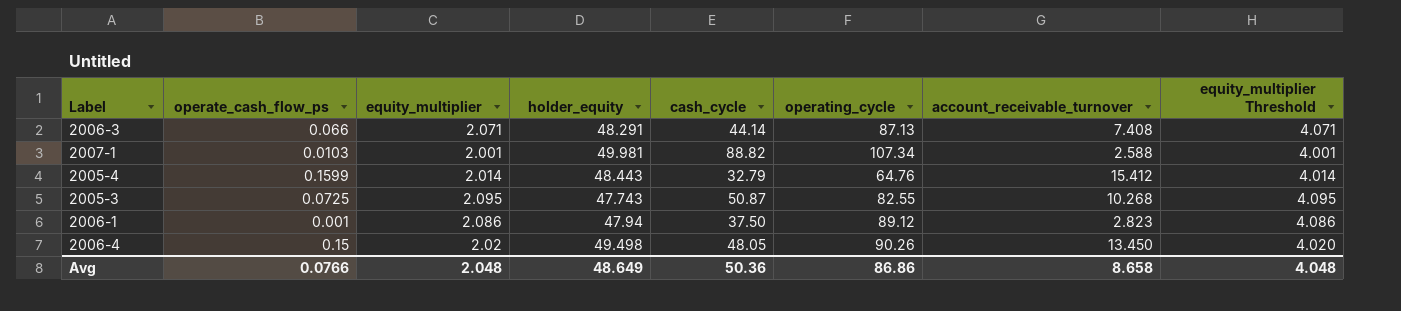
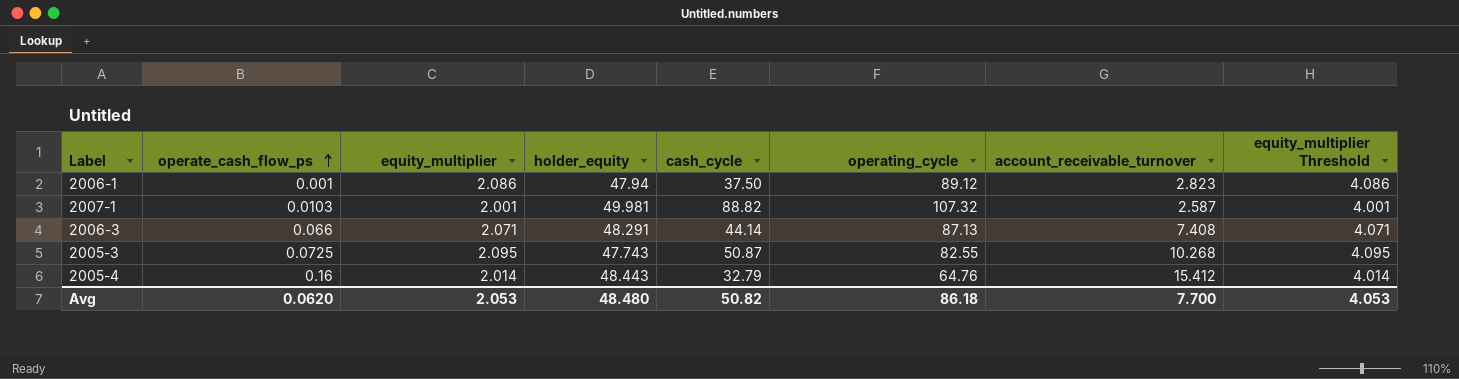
row order: none -> operate_cash_flow_ps ascending
row 2006-4: 0.15 | 2.02 | 49.498 | 48.05 | 90.26 | 13.450 | 4.020 -> none
2007-1 | operating_cycle: 107.34 -> 107.32
2007-1 | account_receivable_turnover: 2.588 -> 2.587
2005-4 | operate_cash_flow_ps: 0.1599 -> 0.16
Avg | operate_cash_flow_ps: 0.0766 -> 0.0620
Avg | equity_multiplier: 2.048 -> 2.053
Avg | holder_equity: 48.649 -> 48.480
Avg | cash_cycle: 50.36 -> 50.82
Avg | operating_cycle: 86.86 -> 86.18
Avg | account_receivable_turnover: 8.658 -> 7.700
Avg | equity_multiplier Threshold: 4.048 -> 4.053

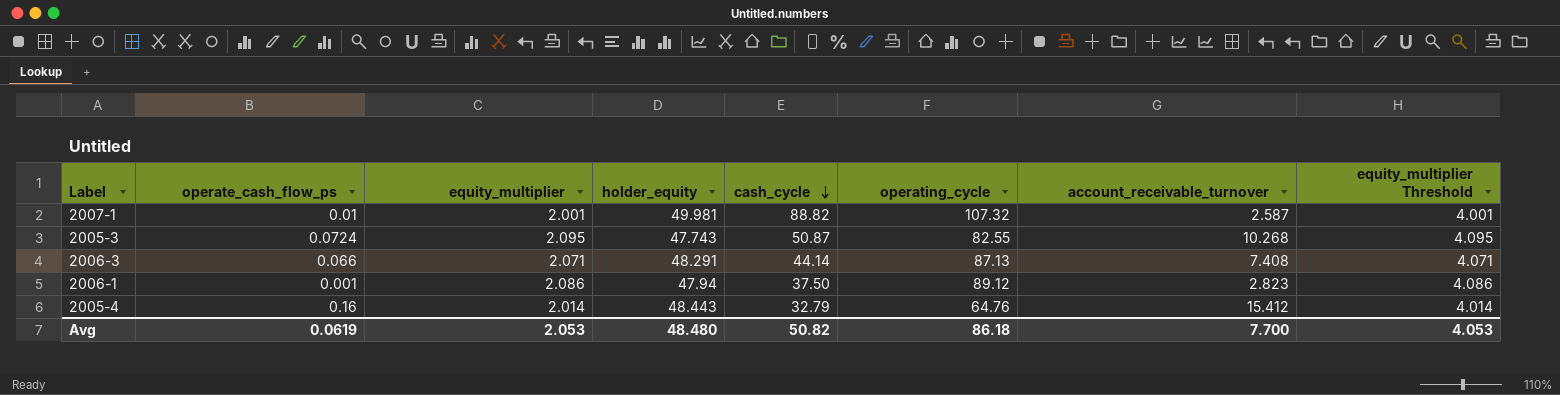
row order: operate_cash_flow_ps ascending -> cash_cycle descending
2007-1 | operate_cash_flow_ps: 0.0103 -> 0.01
2005-3 | operate_cash_flow_ps: 0.0725 -> 0.0724
Avg | operate_cash_flow_ps: 0.0620 -> 0.0619

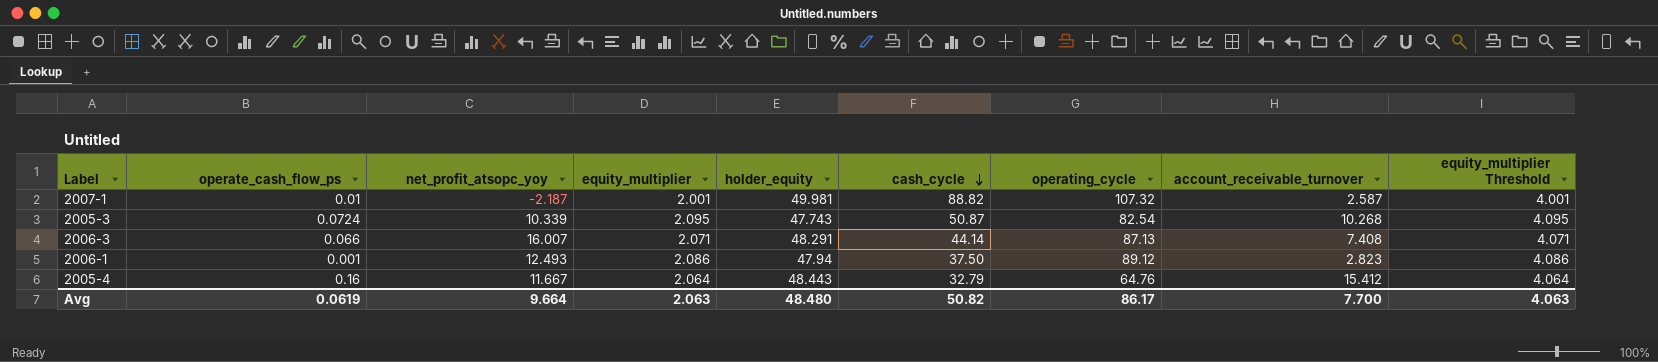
column net_profit_atsopc_yoy | position: none -> 3
2005-3 | operating_cycle: 82.55 -> 82.54
2005-4 | equity_multiplier: 2.014 -> 2.064
2005-4 | equity_multiplier Threshold: 4.014 -> 4.064
Avg | equity_multiplier: 2.053 -> 2.063
Avg | operating_cycle: 86.18 -> 86.17
Avg | equity_multiplier Threshold: 4.053 -> 4.063

